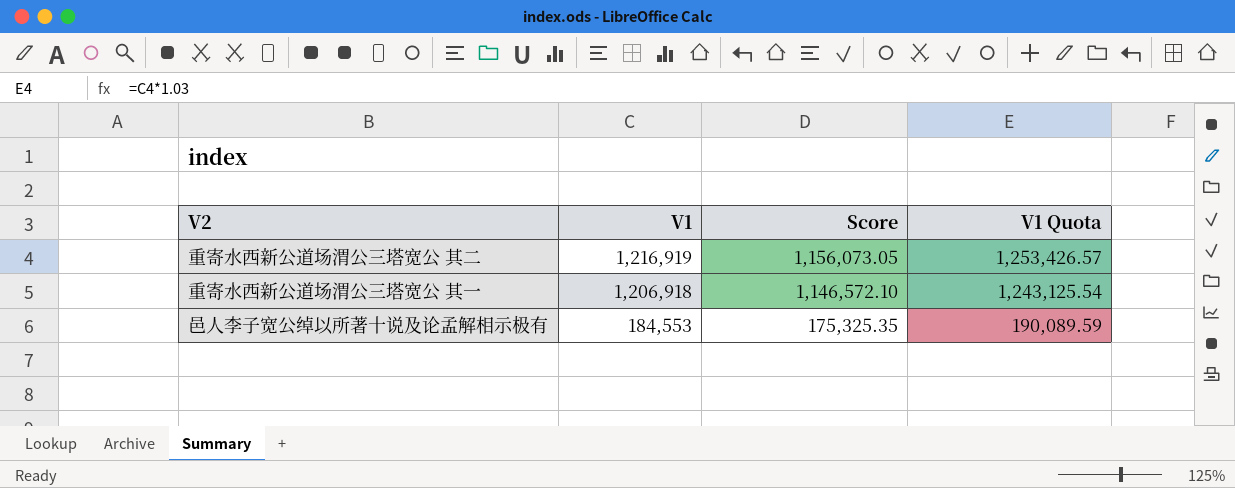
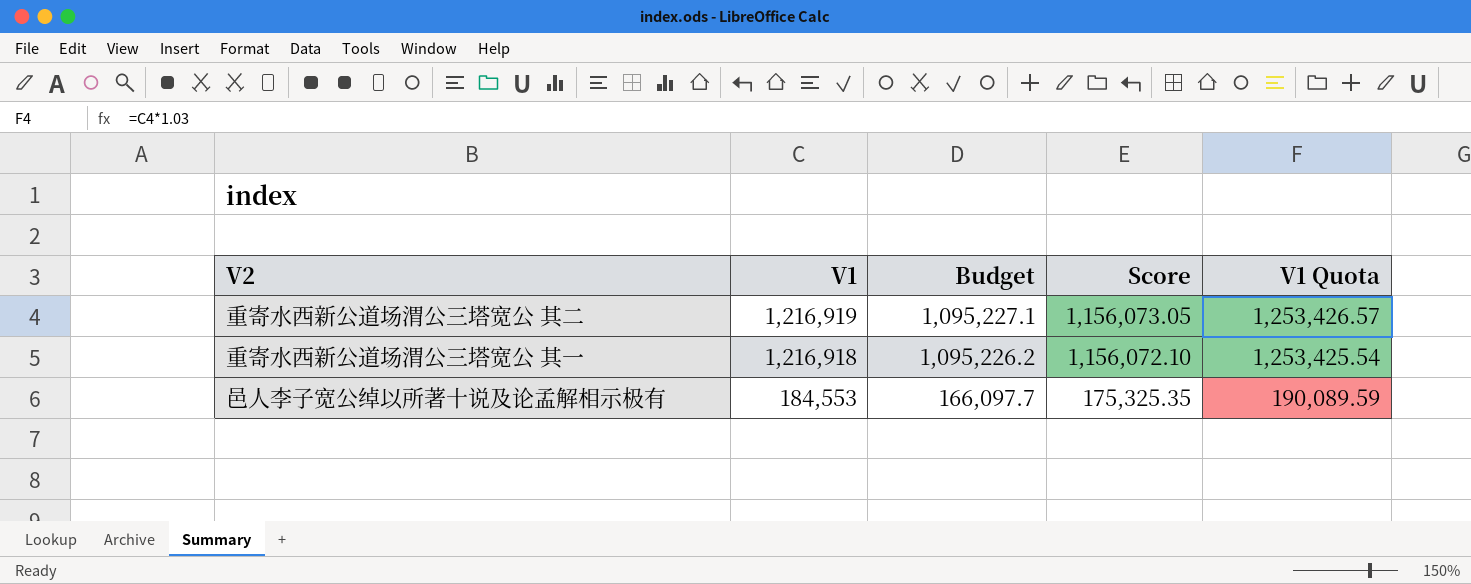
column Budget | formula: none -> [V1] * 0.9
重寄水西新公道场渭公三塔宽公 其一 | V1: 1,206,918 -> 1,216,918
重寄水西新公道场渭公三塔宽公 其一 | Score: 1,146,572.10 -> 1,156,072.10
重寄水西新公道场渭公三塔宽公 其一 | V1 Quota: 1,243,125.54 -> 1,253,425.54

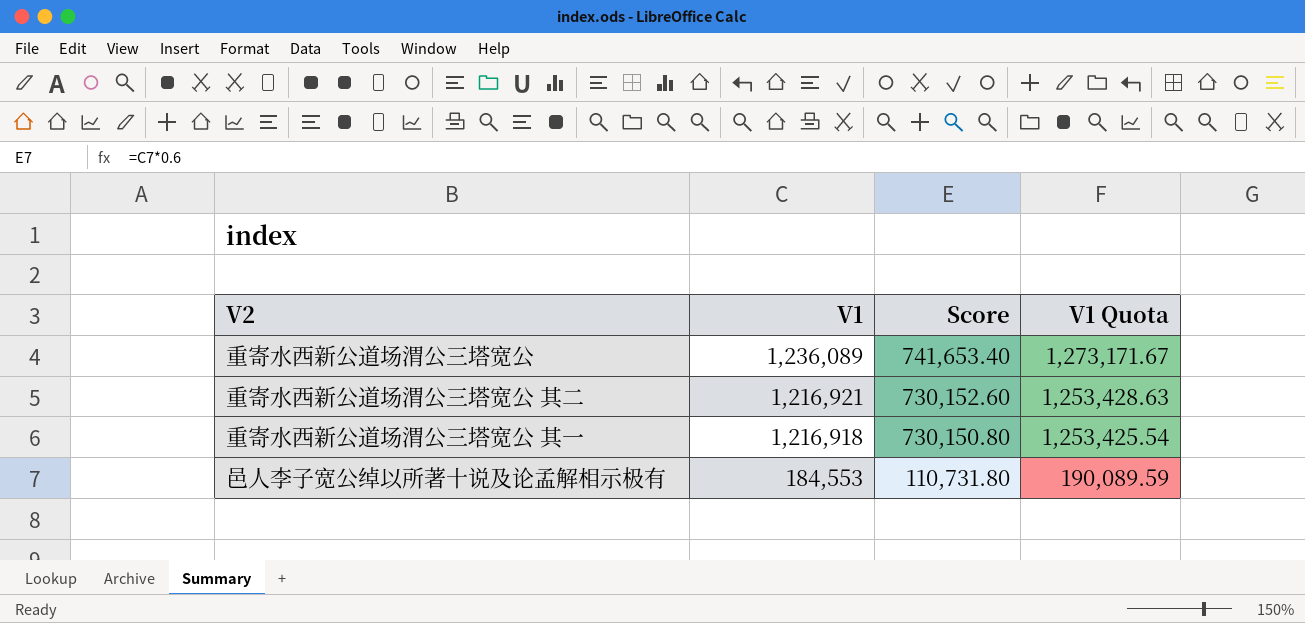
column Budget | formula: [V1] * 0.9 -> none
column Score | formula: [V1] * 0.95 -> [V1] * 0.6
row 重寄水西新公道场渭公三塔宽公: none -> 1,236,089 | 741,653.40 | 1,273,171.67
重寄水西新公道场渭公三塔宽公 其二 | V1: 1,216,919 -> 1,216,921
重寄水西新公道场渭公三塔宽公 其二 | V1 Quota: 1,253,426.57 -> 1,253,428.63

